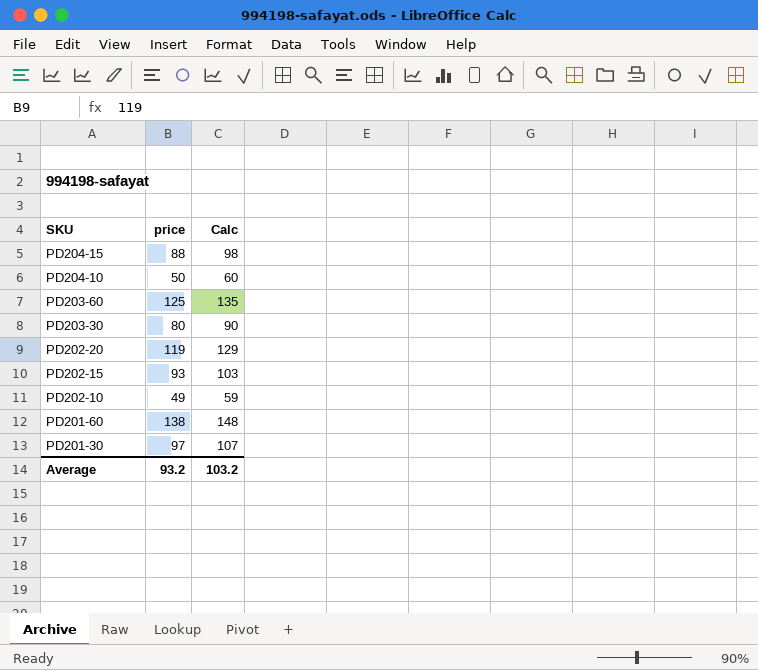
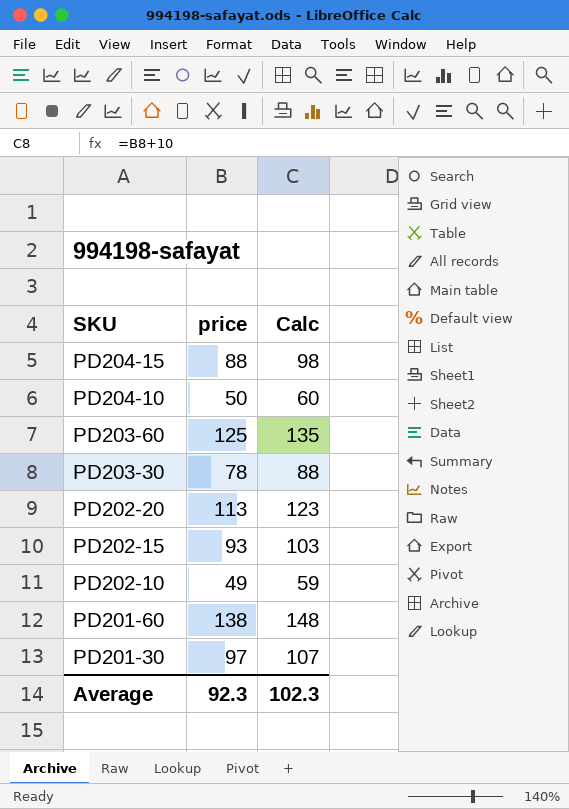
PD203-30 | price: 80 -> 78
PD203-30 | Calc: 90 -> 88
PD202-20 | price: 119 -> 113
PD202-20 | Calc: 129 -> 123
Average | price: 93.2 -> 92.3
Average | Calc: 103.2 -> 102.3

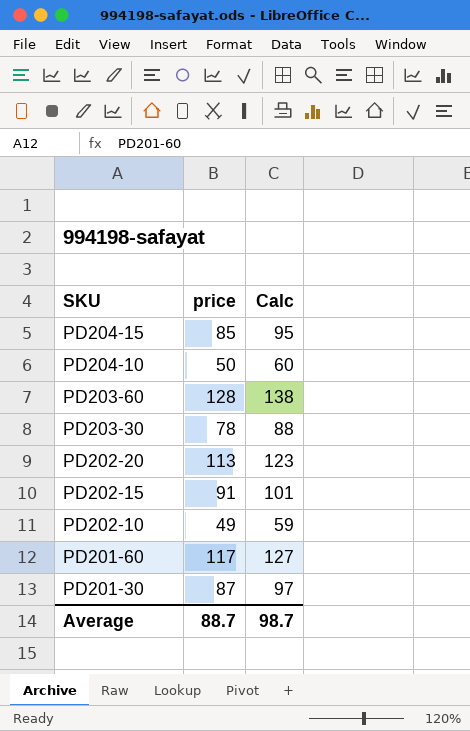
PD204-15 | price: 88 -> 85
PD204-15 | Calc: 98 -> 95
PD203-60 | price: 125 -> 128
PD203-60 | Calc: 135 -> 138
PD202-15 | price: 93 -> 91
PD202-15 | Calc: 103 -> 101
PD201-60 | price: 138 -> 117
PD201-60 | Calc: 148 -> 127
PD201-30 | price: 97 -> 87
PD201-30 | Calc: 107 -> 97
Average | price: 92.3 -> 88.7
Average | Calc: 102.3 -> 98.7

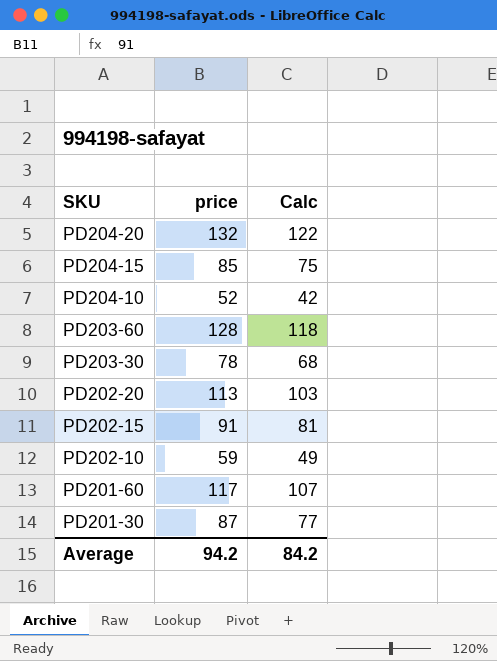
column Calc | formula: [price] + 10 -> [price] - 10
row PD204-20: none -> 132 | 122
PD204-10 | price: 50 -> 52
PD202-10 | price: 49 -> 59
Average | price: 88.7 -> 94.2
Average | Calc: 98.7 -> 84.2

